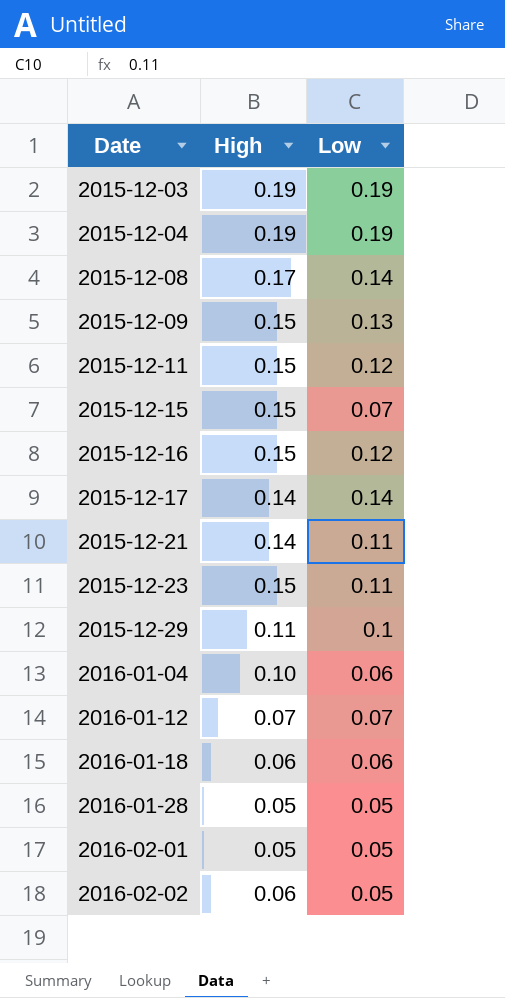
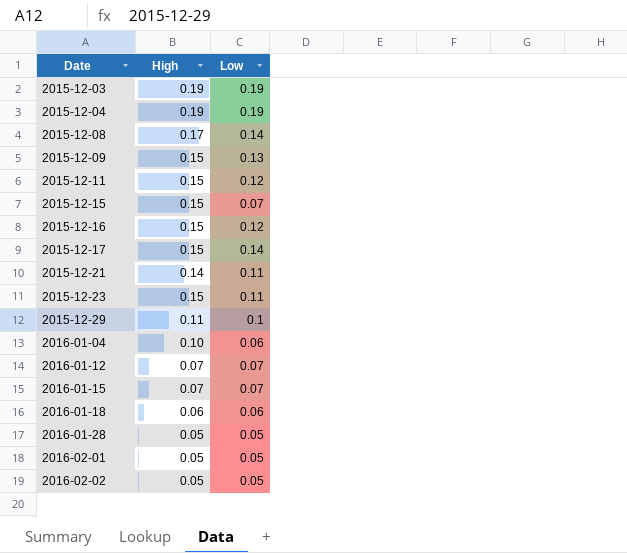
2015-12-17 | High: 0.14 -> 0.15
row 2016-01-15: none -> 0.07 | 0.07
2016-02-02 | High: 0.06 -> 0.05

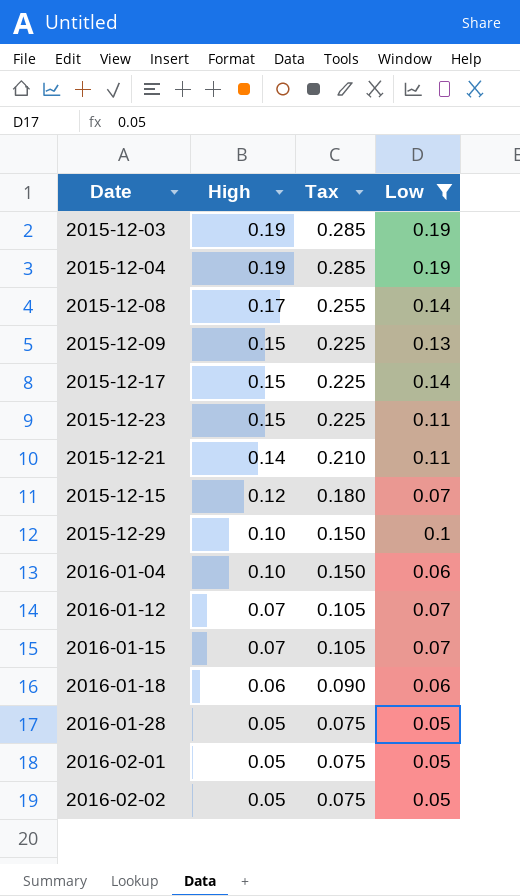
filter: none -> Low != 0.12
row order: Date ascending -> High descending
column Tax | formula: none -> [High] * 1.5
2015-12-15 | High: 0.15 -> 0.12
2015-12-29 | High: 0.11 -> 0.10

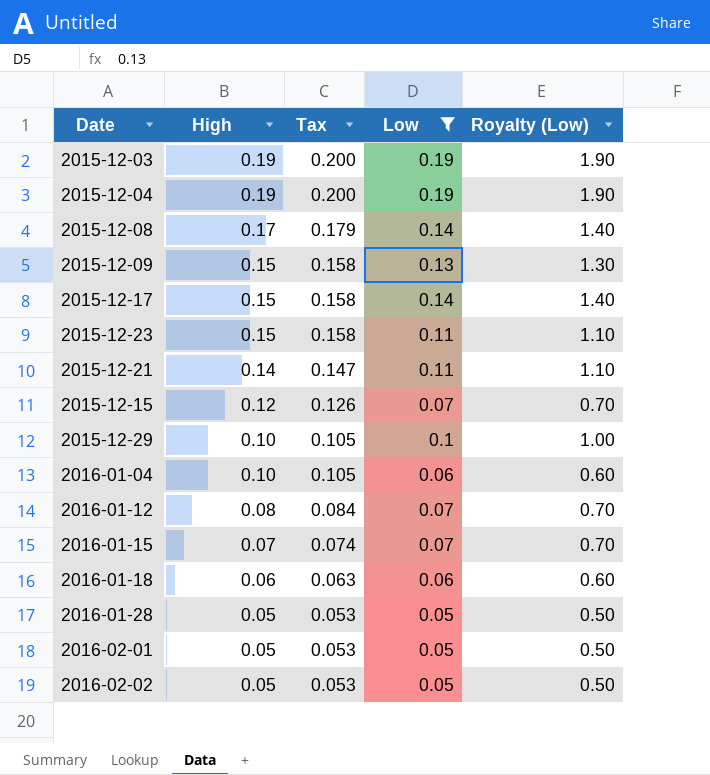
column Tax | formula: [High] * 1.5 -> [High] * 1.05
column Royalty (Low) | formula: none -> [Low] * 10
2016-01-12 | High: 0.07 -> 0.08

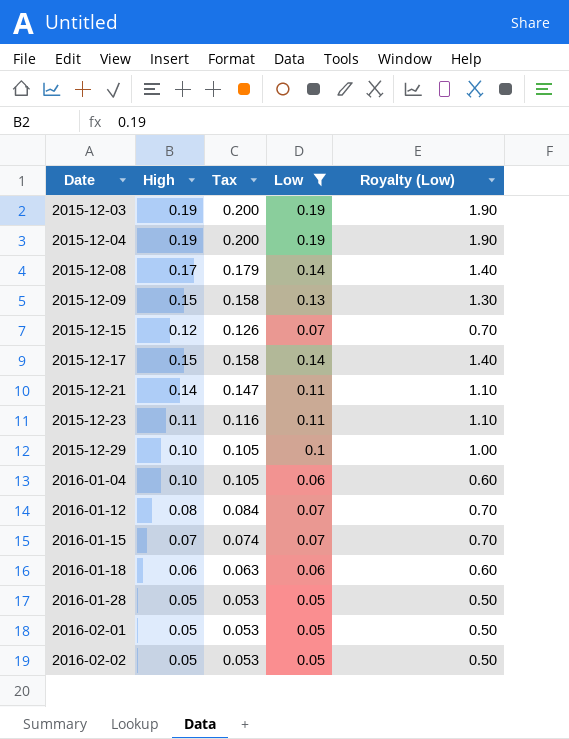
row order: High descending -> Date ascending
2015-12-23 | High: 0.15 -> 0.11
2015-12-23 | Tax: 0.158 -> 0.116

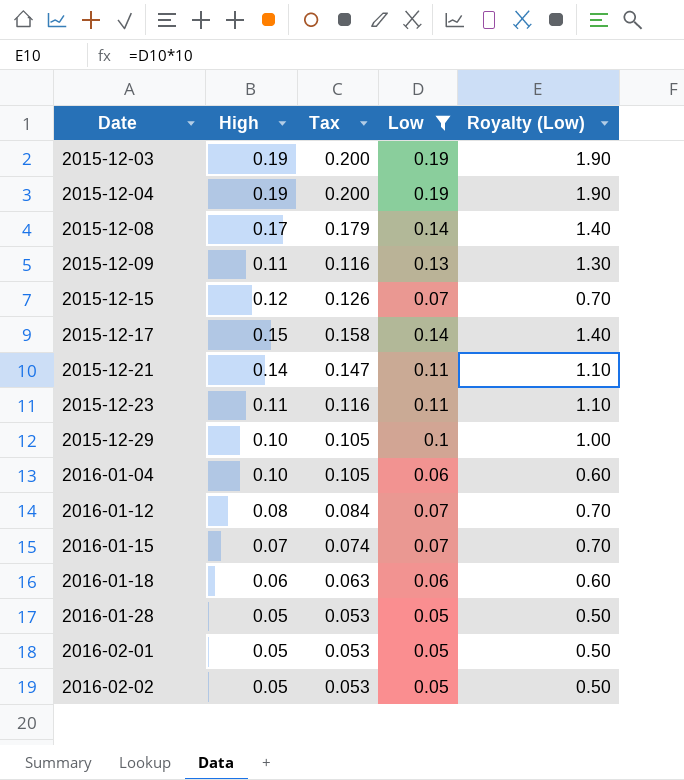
2015-12-09 | High: 0.15 -> 0.11
2015-12-09 | Tax: 0.158 -> 0.116

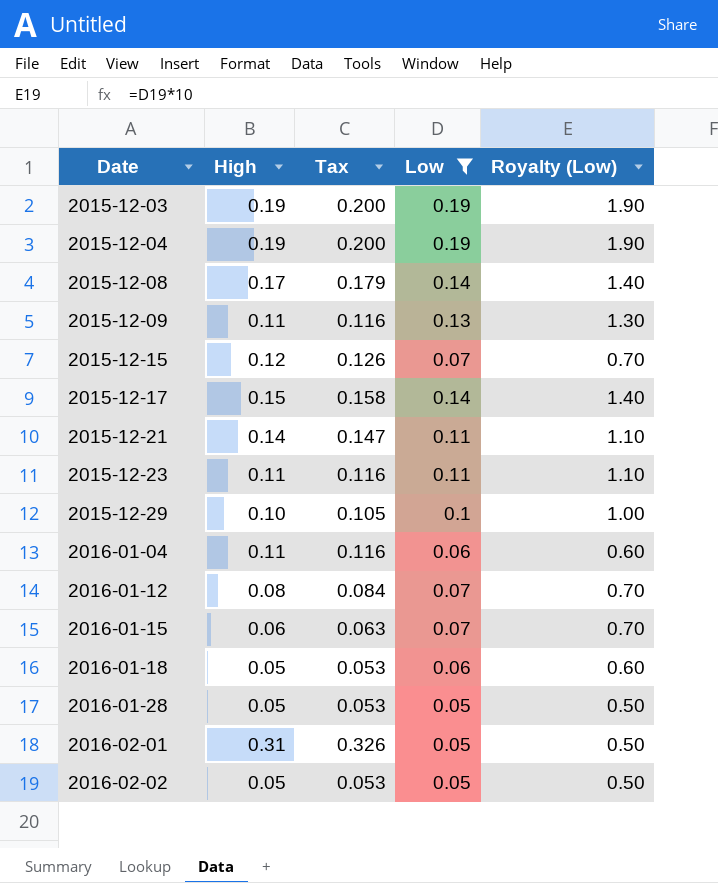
2016-01-04 | High: 0.10 -> 0.11
2016-01-04 | Tax: 0.105 -> 0.116
2016-01-15 | High: 0.07 -> 0.06
2016-01-15 | Tax: 0.074 -> 0.063
2016-01-18 | High: 0.06 -> 0.05
2016-01-18 | Tax: 0.063 -> 0.053
2016-02-01 | High: 0.05 -> 0.31
2016-02-01 | Tax: 0.053 -> 0.326

